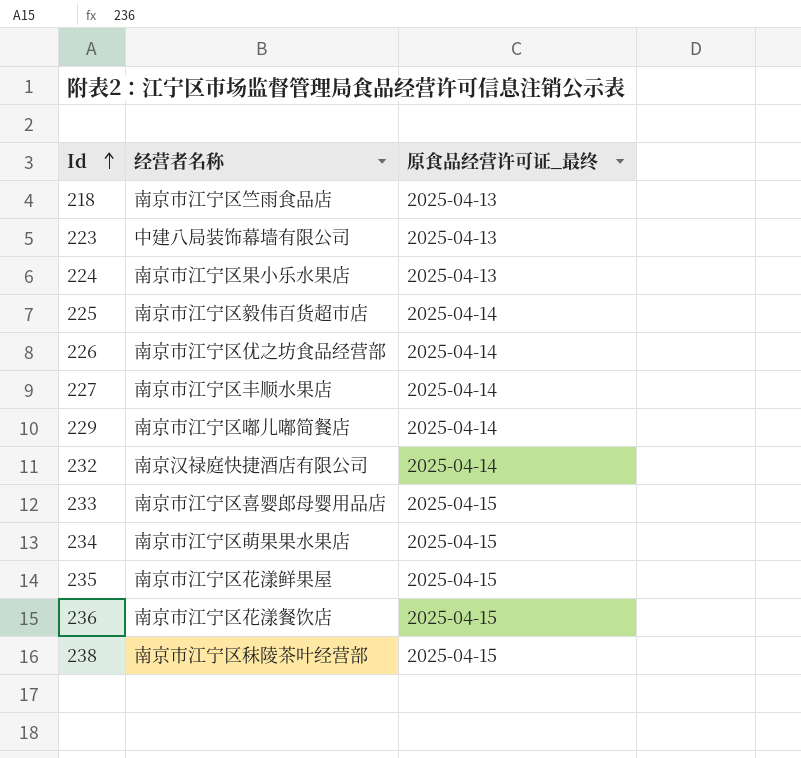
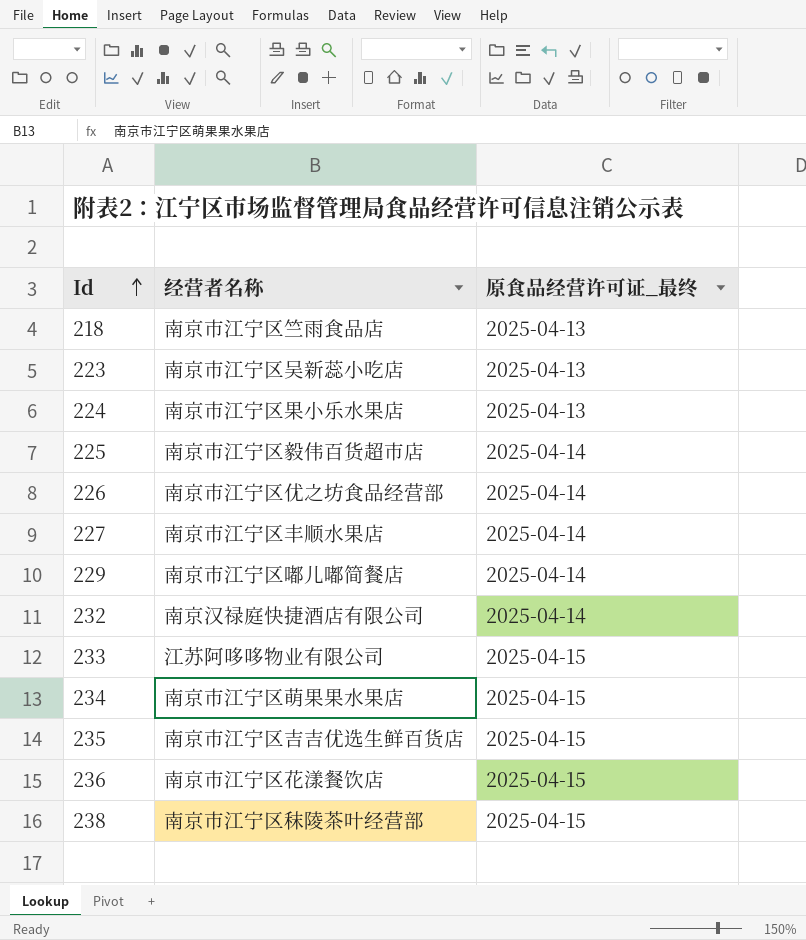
223 | 经营者名称: 中建八局装饰幕墙有限公司 -> 南京市江宁区吴新蕊小吃店
233 | 经营者名称: 南京市江宁区喜婴郎母婴用品店 -> 江苏阿哆哆物业有限公司
235 | 经营者名称: 南京市江宁区花漾鲜果屋 -> 南京市江宁区吉吉优选生鲜百货店

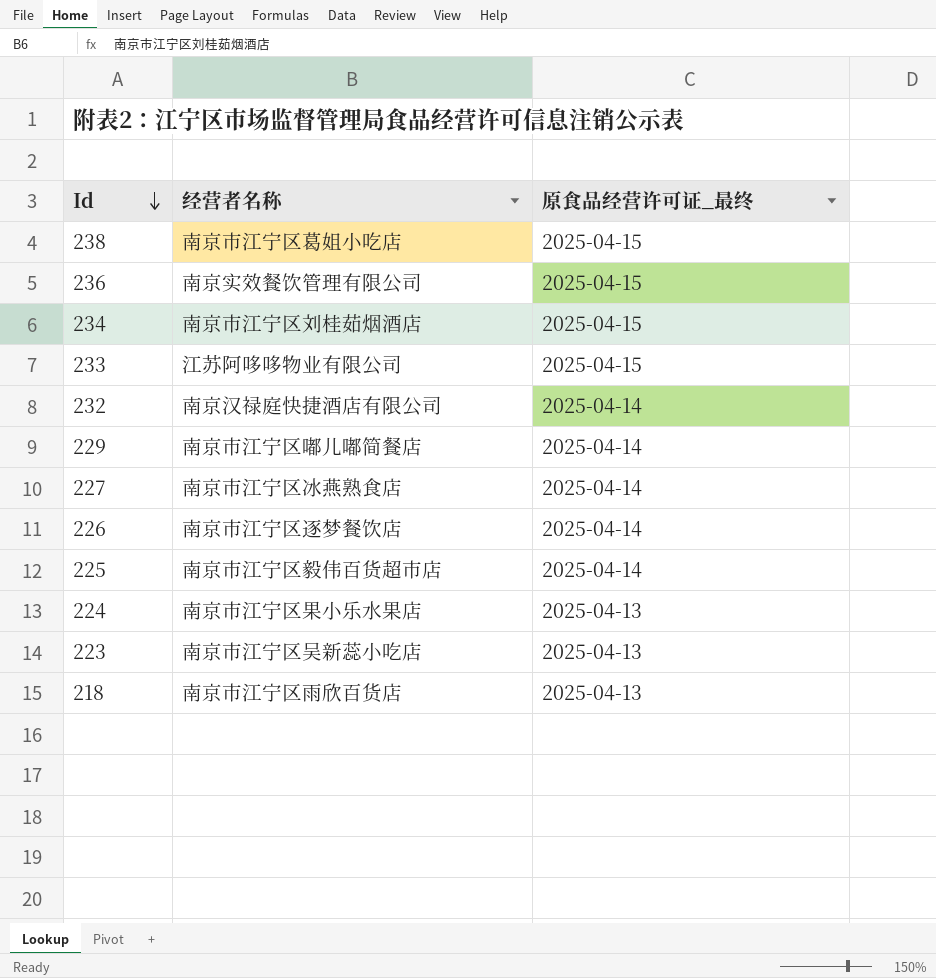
row order: Id ascending -> Id descending
row 235: 南京市江宁区吉吉优选生鲜百货店 | 2025-04-15 -> none
238 | 经营者名称: 南京市江宁区秣陵茶叶经营部 -> 南京市江宁区葛姐小吃店
236 | 经营者名称: 南京市江宁区花漾餐饮店 -> 南京实效餐饮管理有限公司
234 | 经营者名称: 南京市江宁区萌果果水果店 -> 南京市江宁区刘桂茹烟酒店
227 | 经营者名称: 南京市江宁区丰顺水果店 -> 南京市江宁区冰燕熟食店
226 | 经营者名称: 南京市江宁区优之坊食品经营部 -> 南京市江宁区逐梦餐饮店
218 | 经营者名称: 南京市江宁区竺雨食品店 -> 南京市江宁区雨欣百货店

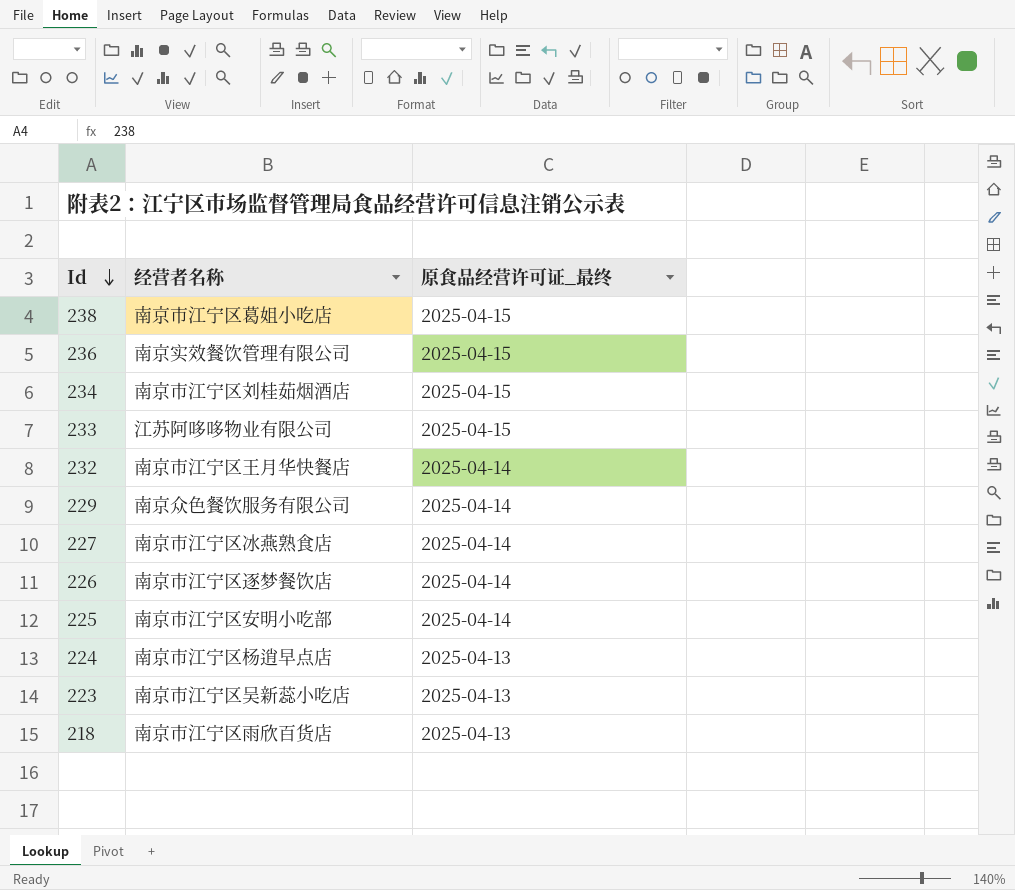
232 | 经营者名称: 南京汉禄庭快捷酒店有限公司 -> 南京市江宁区王月华快餐店
229 | 经营者名称: 南京市江宁区嘟儿嘟简餐店 -> 南京众色餐饮服务有限公司
225 | 经营者名称: 南京市江宁区毅伟百货超市店 -> 南京市江宁区安明小吃部
224 | 经营者名称: 南京市江宁区果小乐水果店 -> 南京市江宁区杨逍早点店

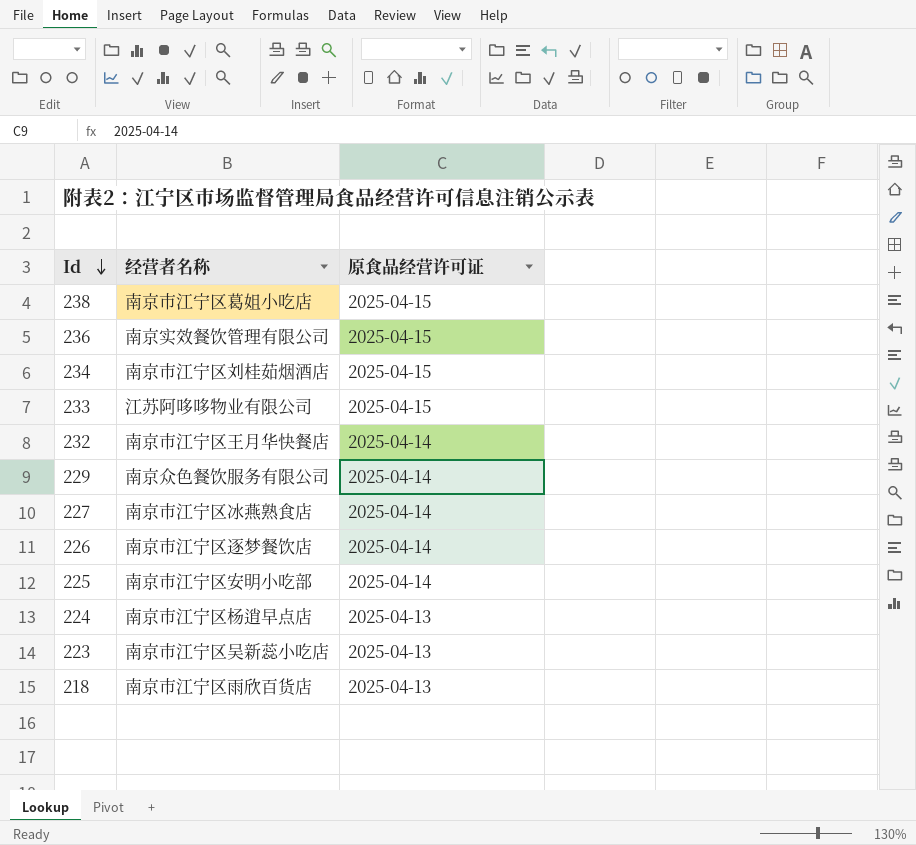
column name: 原食品经营许可证_最终 -> 原食品经营许可证

